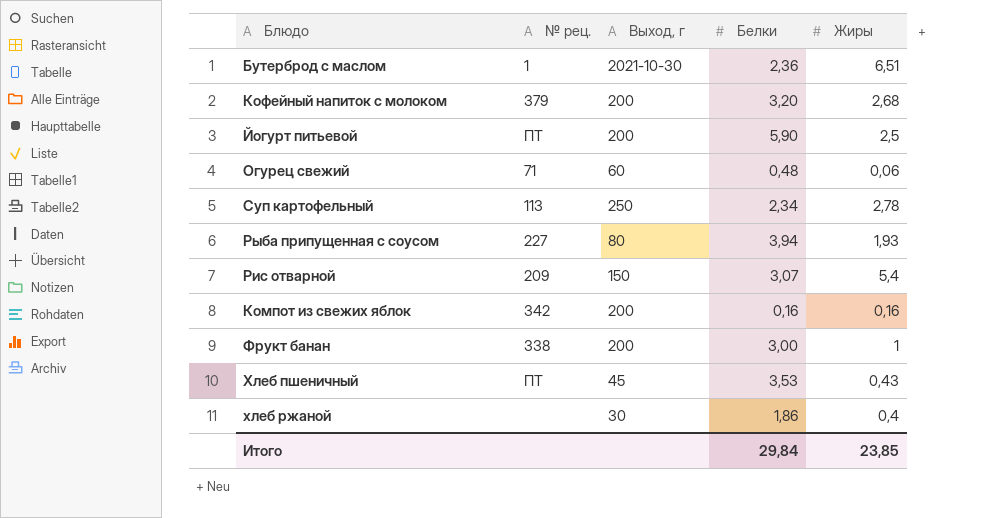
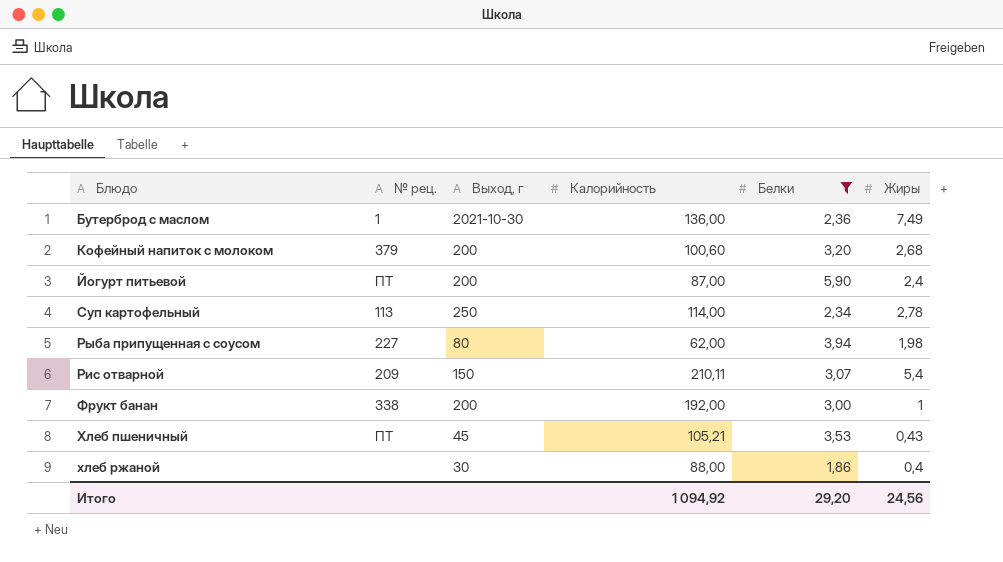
filter: none -> Белки >= 1,86
column Калорийность | position: none -> 4
Бутерброд с маслом | Жиры: 6,51 -> 7,49
Йогурт питьевой | Жиры: 2,5 -> 2,4
Рыба припущенная с соусом | Жиры: 1,93 -> 1,98
Итого | Белки: 29,84 -> 29,20
Итого | Жиры: 23,85 -> 24,56

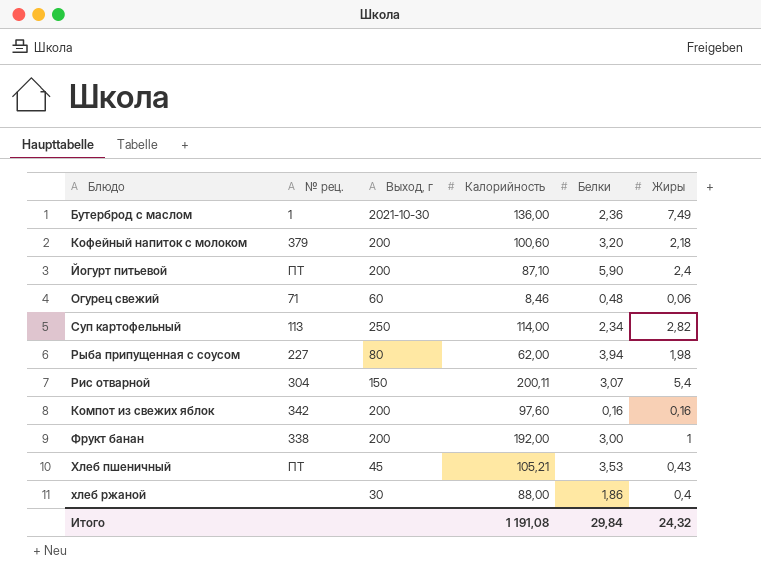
filter: Белки >= 1,86 -> none
Кофейный напиток с молоком | Жиры: 2,68 -> 2,18
Йогурт питьевой | Калорийность: 87,00 -> 87,10
Суп картофельный | Жиры: 2,78 -> 2,82
Рис отварной | № рец.: 209 -> 304
Рис отварной | Калорийность: 210,11 -> 200,11
Итого | Калорийность: 1 094,92 -> 1 191,08
Итого | Белки: 29,20 -> 29,84
Итого | Жиры: 24,56 -> 24,32

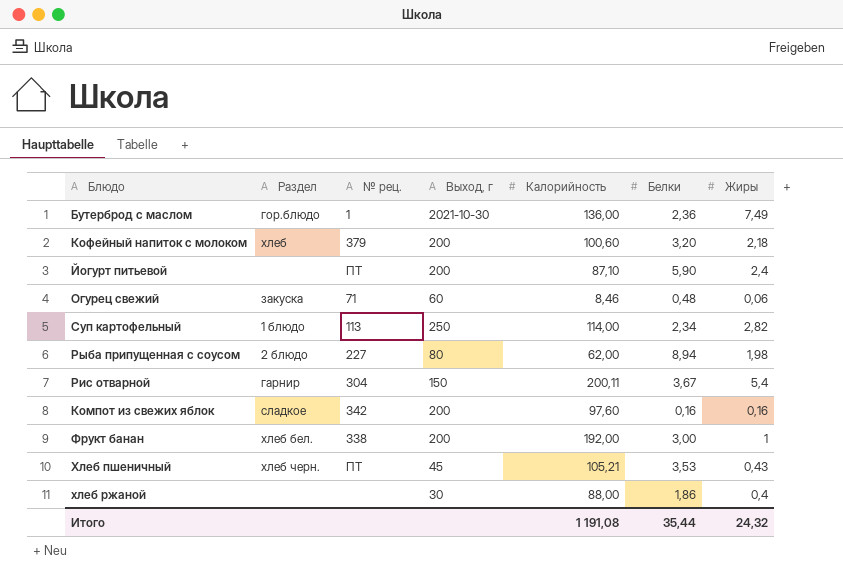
column Раздел | position: none -> 2
Рыба припущенная с соусом | Белки: 3,94 -> 8,94
Рис отварной | Белки: 3,07 -> 3,67
Итого | Белки: 29,84 -> 35,44

